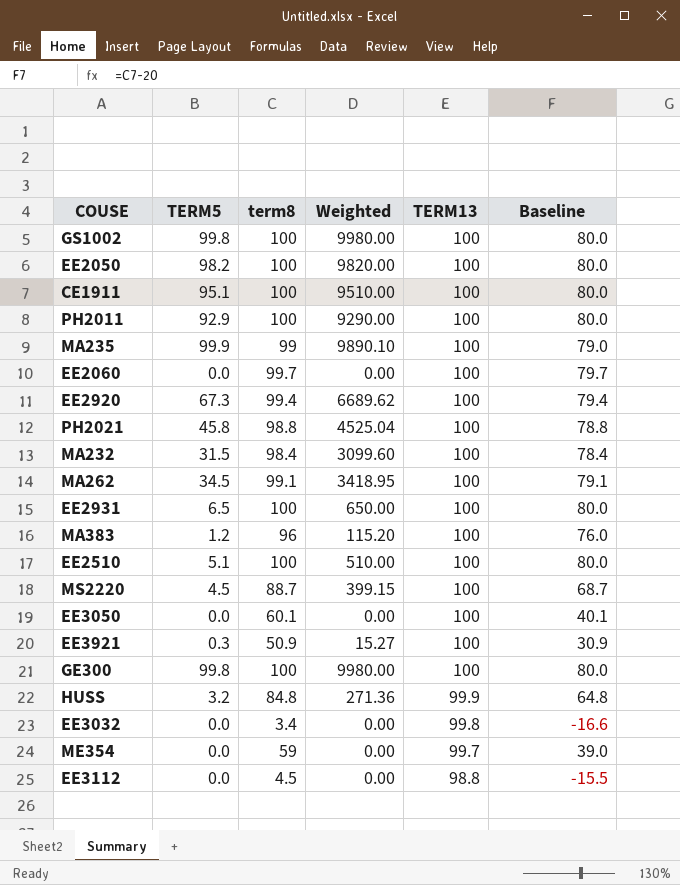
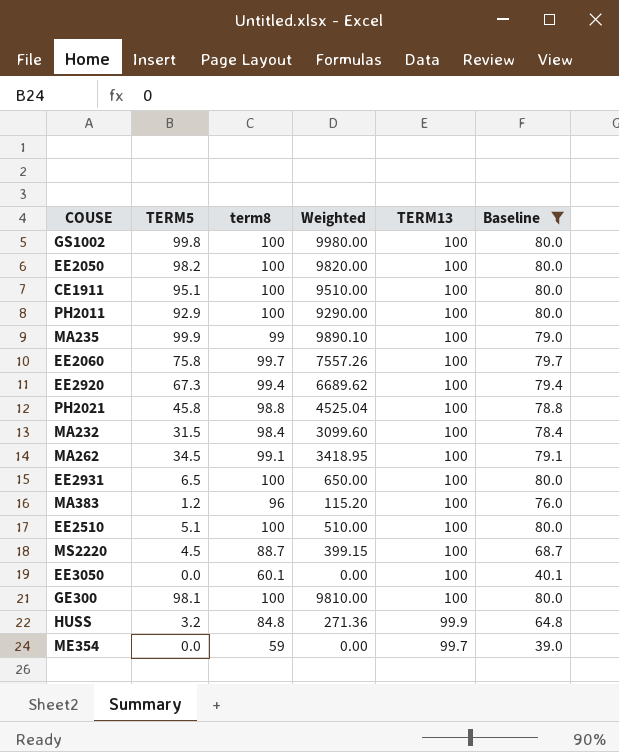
filter: none -> Baseline >= 39.0
EE2060 | TERM5: 0.0 -> 75.8
EE2060 | Weighted: 0.00 -> 7557.26
GE300 | TERM5: 99.8 -> 98.1
GE300 | Weighted: 9980.00 -> 9810.00

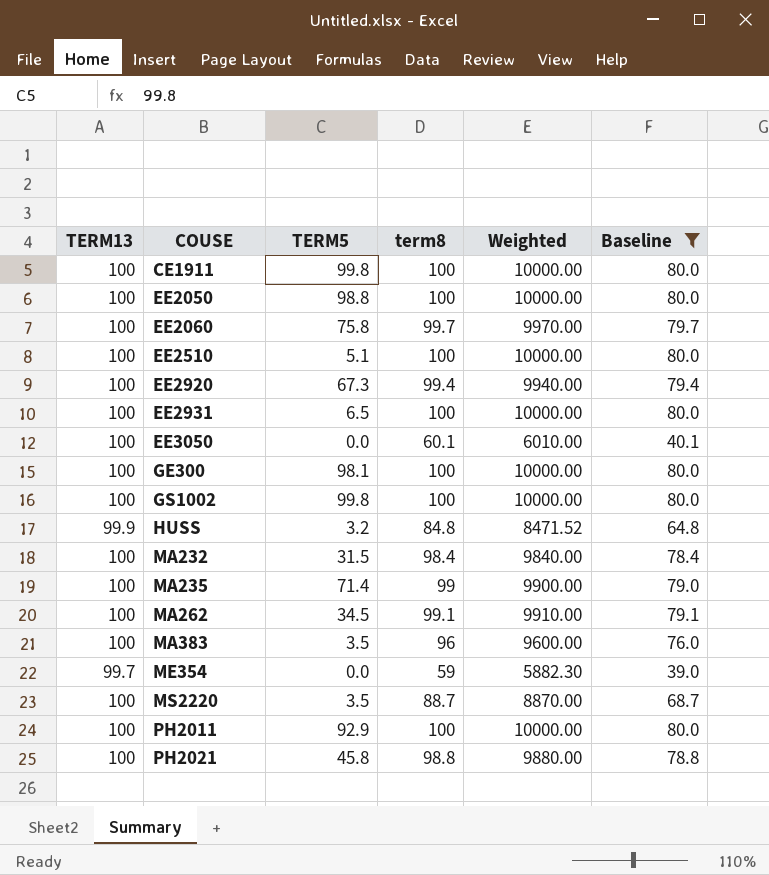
row order: TERM13 descending -> COUSE ascending
column TERM13 | position: 5 -> 1
column Weighted | formula: [TERM5] * [term8] -> [TERM13] * [term8]
CE1911 | TERM5: 95.1 -> 99.8
EE2050 | TERM5: 98.2 -> 98.8
MA235 | TERM5: 99.9 -> 71.4
MA383 | TERM5: 1.2 -> 3.5
MS2220 | TERM5: 4.5 -> 3.5

